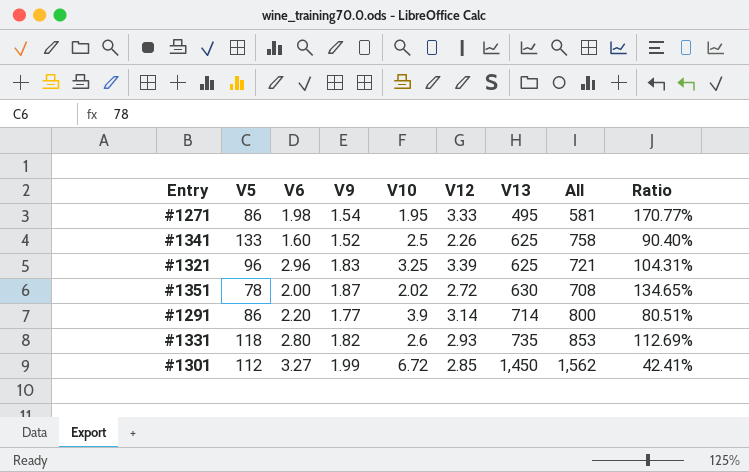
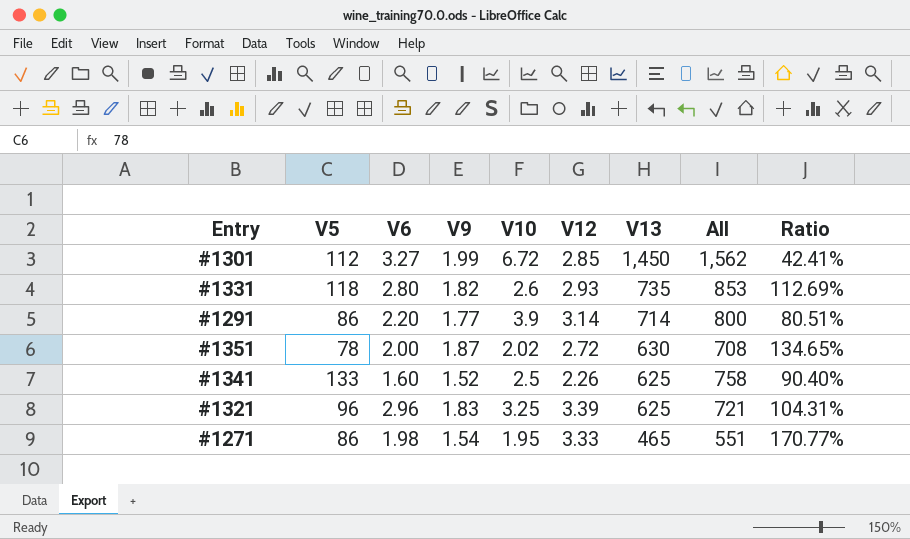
row order: V13 ascending -> V13 descending
#1271 | V13: 495 -> 465
#1271 | All: 581 -> 551

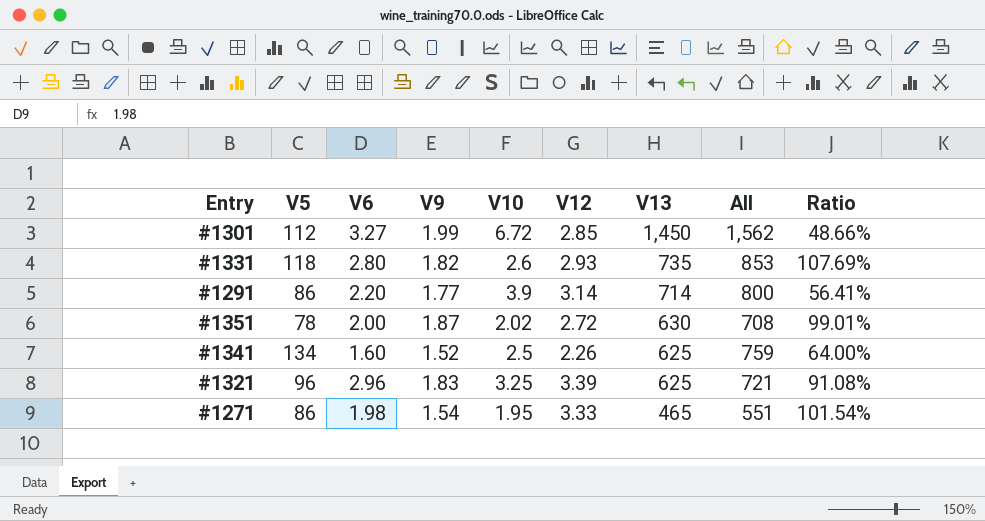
column Ratio | formula: [V12] / [V10] -> [V6] / [V10]
#1341 | V5: 133 -> 134
#1341 | All: 758 -> 759

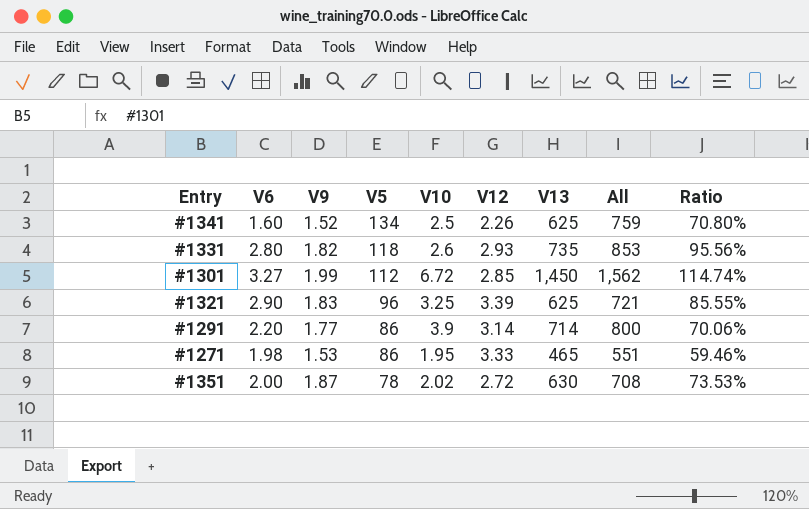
row order: V13 descending -> V5 descending
column V5 | position: 2 -> 4
column Ratio | formula: [V6] / [V10] -> [V6] / [V12]
#1321 | V6: 2.96 -> 2.90
#1271 | V9: 1.54 -> 1.53

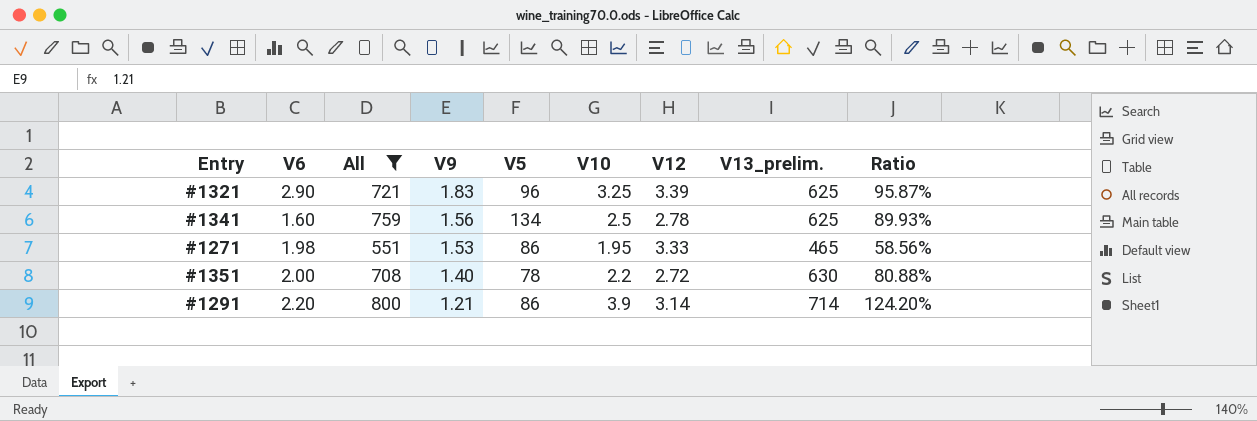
filter: none -> All <= 800
row order: V5 descending -> V9 descending
column All | position: 8 -> 3
column name: V13 -> V13_prelim.
column Ratio | formula: [V6] / [V12] -> [V10] / [V12]
#1341 | V9: 1.52 -> 1.56
#1341 | V12: 2.26 -> 2.78
#1351 | V9: 1.87 -> 1.40
#1351 | V10: 2.02 -> 2.2
#1291 | V9: 1.77 -> 1.21

